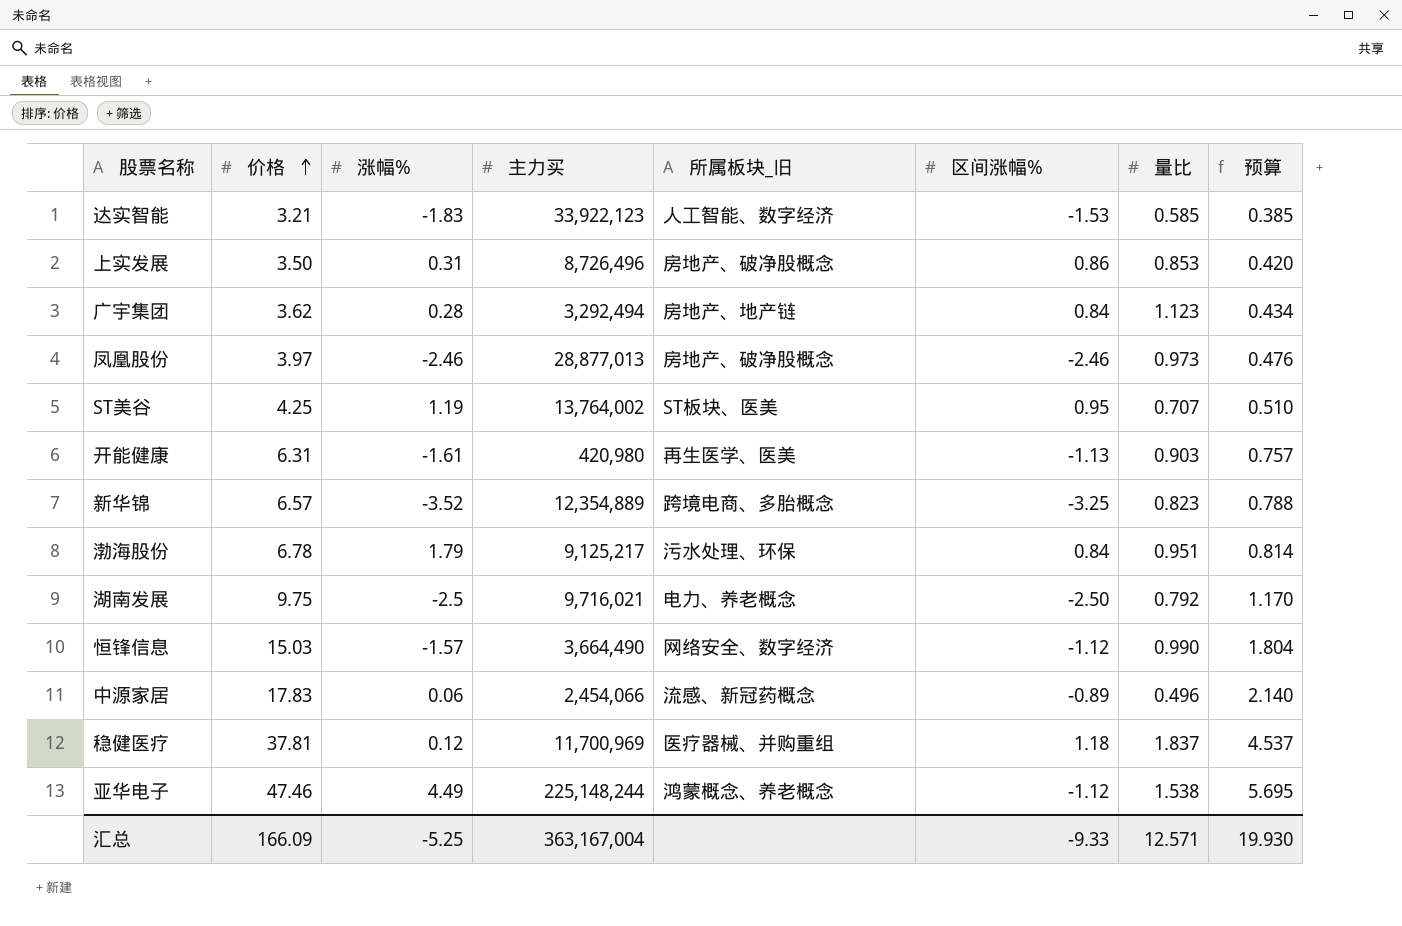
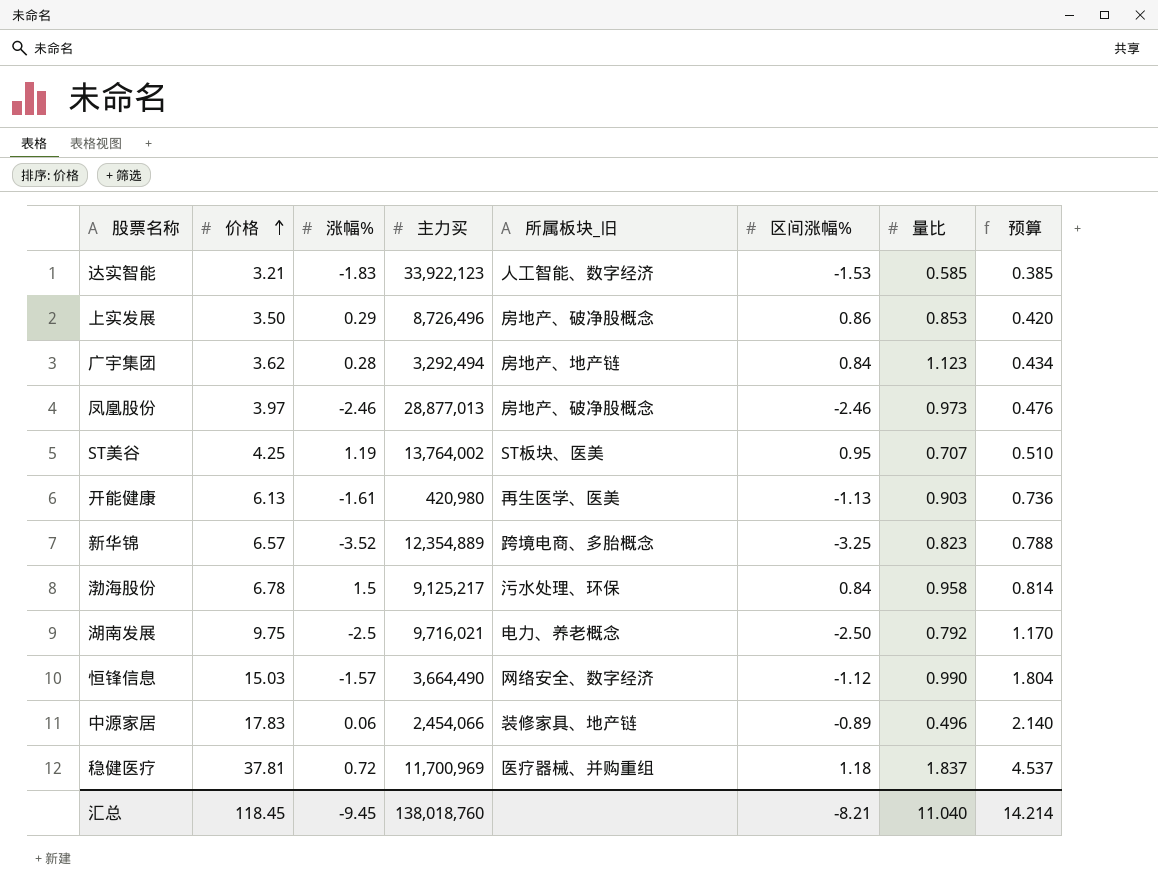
row 亚华电子: 47.46 | 4.49 | 225,148,244 | 鸿蒙概念、养老概念 | -1.12 | 1.538 | 5.695 -> none
上实发展 | 涨幅%: 0.31 -> 0.29
开能健康 | 价格: 6.31 -> 6.13
开能健康 | 预算: 0.757 -> 0.736
渤海股份 | 涨幅%: 1.79 -> 1.5
渤海股份 | 量比: 0.951 -> 0.958
中源家居 | 所属板块_旧: 流感、新冠药概念 -> 装修家具、地产链
稳健医疗 | 涨幅%: 0.12 -> 0.72
汇总 | 价格: 166.09 -> 118.45
汇总 | 涨幅%: -5.25 -> -9.45
汇总 | 主力买: 363,167,004 -> 138,018,760
汇总 | 区间涨幅%: -9.33 -> -8.21
汇总 | 量比: 12.571 -> 11.040
汇总 | 预算: 19.930 -> 14.214

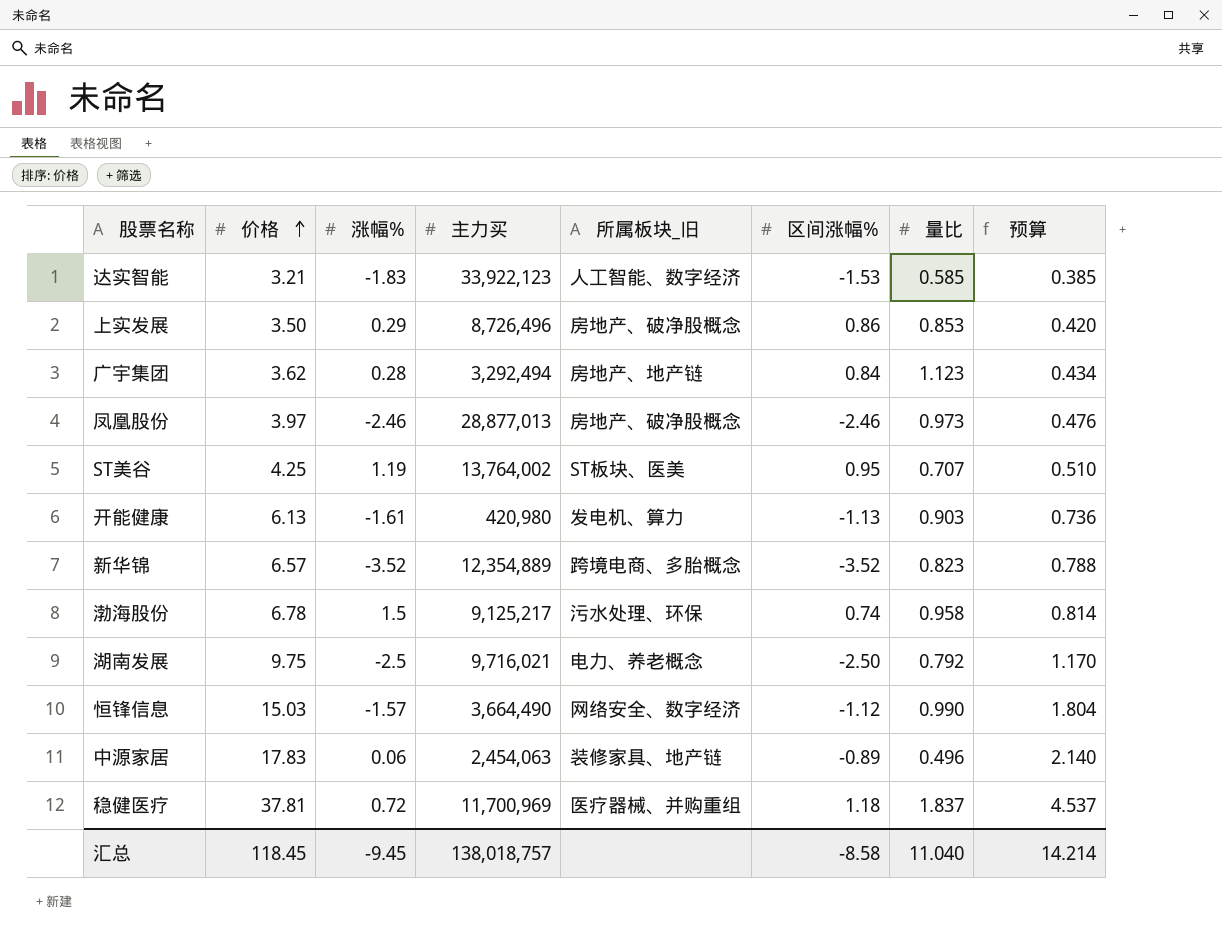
开能健康 | 所属板块_旧: 再生医学、医美 -> 发电机、算力
新华锦 | 区间涨幅%: -3.25 -> -3.52
渤海股份 | 区间涨幅%: 0.84 -> 0.74
中源家居 | 主力买: 2,454,066 -> 2,454,063
汇总 | 主力买: 138,018,760 -> 138,018,757
汇总 | 区间涨幅%: -8.21 -> -8.58

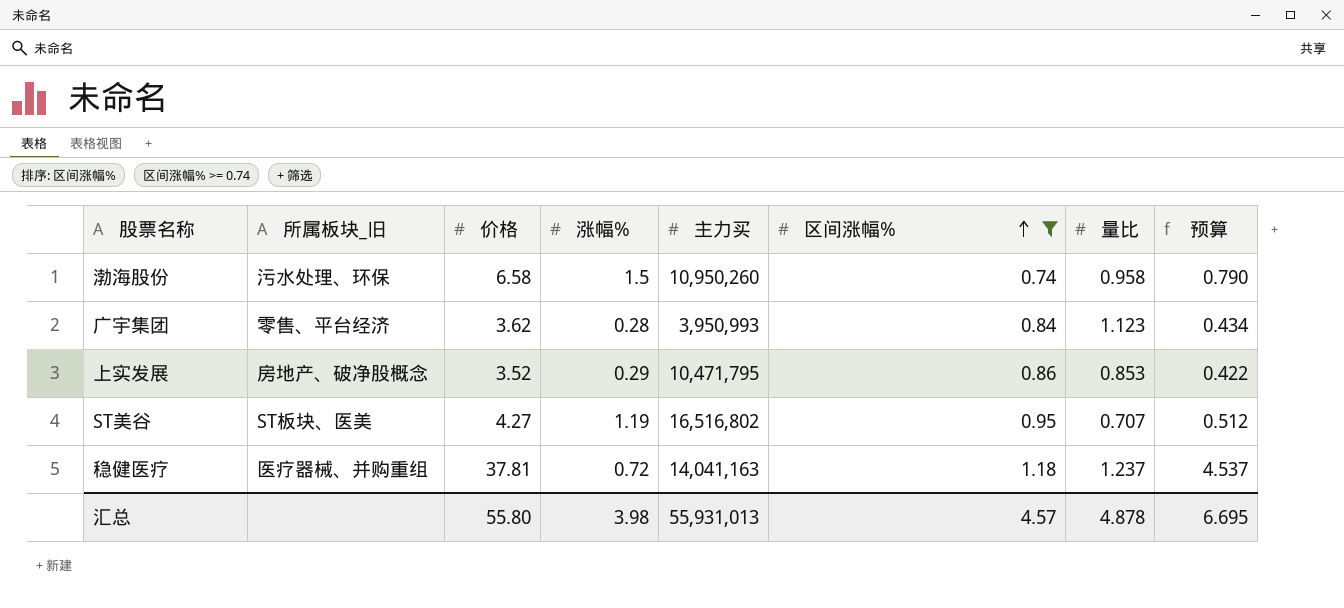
filter: none -> 区间涨幅% >= 0.74
row order: 价格 ascending -> 区间涨幅% ascending
column 所属板块_旧 | position: 5 -> 2
渤海股份 | 价格: 6.78 -> 6.58
渤海股份 | 主力买: 9,125,217 -> 10,950,260
渤海股份 | 预算: 0.814 -> 0.790
广宇集团 | 所属板块_旧: 房地产、地产链 -> 零售、平台经济
广宇集团 | 主力买: 3,292,494 -> 3,950,993
上实发展 | 价格: 3.50 -> 3.52
上实发展 | 主力买: 8,726,496 -> 10,471,795
上实发展 | 预算: 0.420 -> 0.422
ST美谷 | 价格: 4.25 -> 4.27
ST美谷 | 主力买: 13,764,002 -> 16,516,802
ST美谷 | 预算: 0.510 -> 0.512
稳健医疗 | 主力买: 11,700,969 -> 14,041,163
稳健医疗 | 量比: 1.837 -> 1.237
汇总 | 价格: 118.45 -> 55.80
汇总 | 涨幅%: -9.45 -> 3.98
汇总 | 主力买: 138,018,757 -> 55,931,013
汇总 | 区间涨幅%: -8.58 -> 4.57
汇总 | 量比: 11.040 -> 4.878
汇总 | 预算: 14.214 -> 6.695

